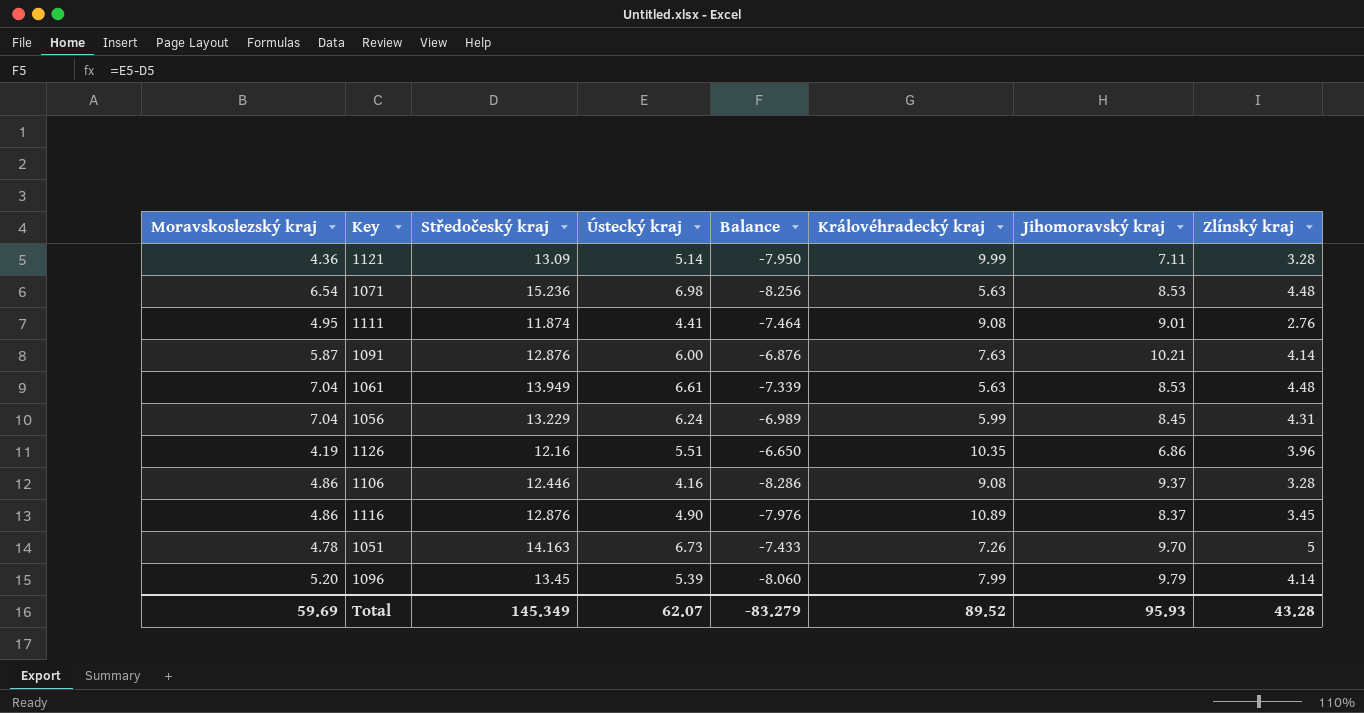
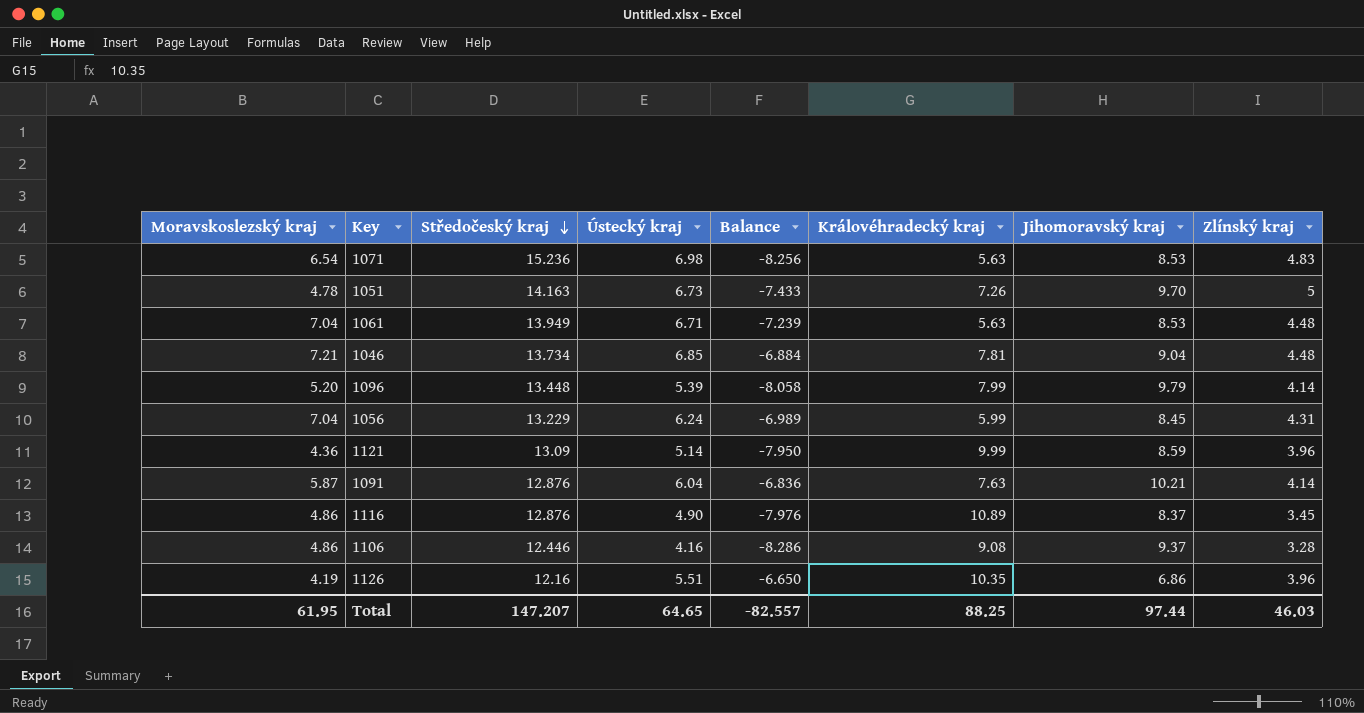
row order: none -> Středočeský kraj descending
row 1111: 4.95 | 11.874 | 4.41 | -7.464 | 9.08 | 9.01 | 2.76 -> none
1071 | Zlínský kraj: 4.48 -> 4.83
1061 | Ústecký kraj: 6.61 -> 6.71
1061 | Balance: -7.339 -> -7.239
row 1046: none -> 7.21 | 13.734 | 6.85 | -6.884 | 7.81 | 9.04 | 4.48
1096 | Středočeský kraj: 13.45 -> 13.448
1096 | Balance: -8.060 -> -8.058
1121 | Jihomoravský kraj: 7.11 -> 8.59
1121 | Zlínský kraj: 3.28 -> 3.96
1091 | Ústecký kraj: 6.00 -> 6.04
1091 | Balance: -6.876 -> -6.836
Total | Moravskoslezský kraj: 59.69 -> 61.95
Total | Středočeský kraj: 145.349 -> 147.207
Total | Ústecký kraj: 62.07 -> 64.65
Total | Balance: -83.279 -> -82.557
Total | Královéhradecký kraj: 89.52 -> 88.25
Total | Jihomoravský kraj: 95.93 -> 97.44
Total | Zlínský kraj: 43.28 -> 46.03

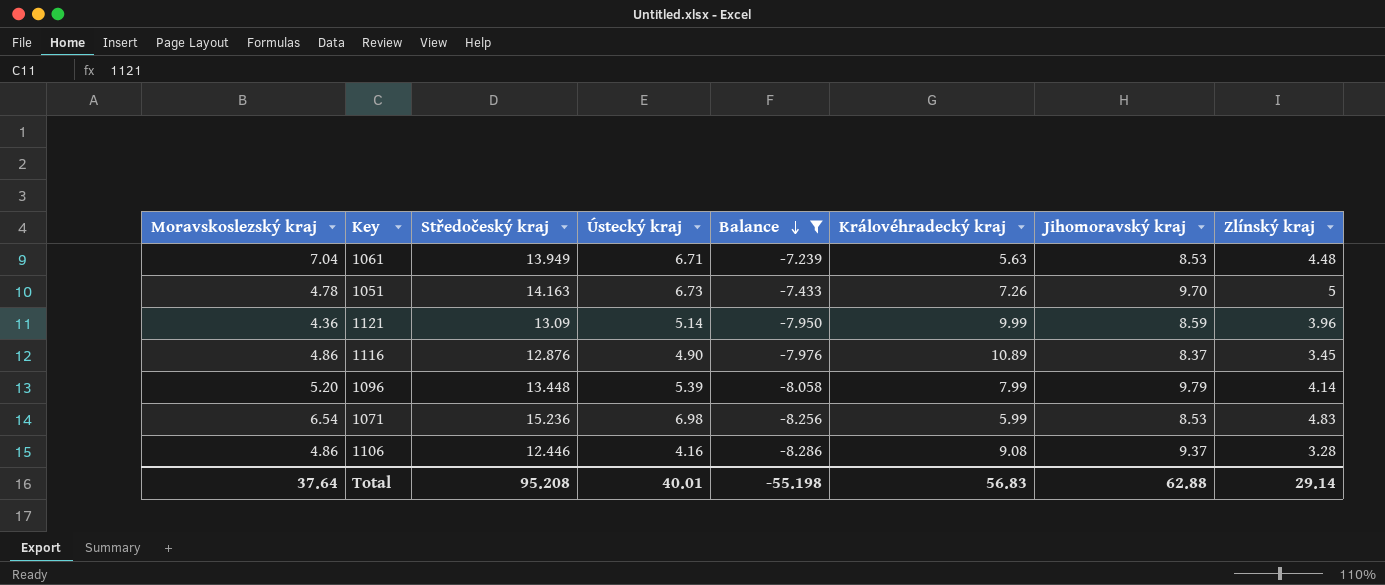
filter: none -> Balance <= -7.239
row order: Středočeský kraj descending -> Balance descending
1071 | Královéhradecký kraj: 5.63 -> 5.99
Total | Moravskoslezský kraj: 61.95 -> 37.64
Total | Středočeský kraj: 147.207 -> 95.208
Total | Ústecký kraj: 64.65 -> 40.01
Total | Balance: -82.557 -> -55.198
Total | Královéhradecký kraj: 88.25 -> 56.83
Total | Jihomoravský kraj: 97.44 -> 62.88
Total | Zlínský kraj: 46.03 -> 29.14

